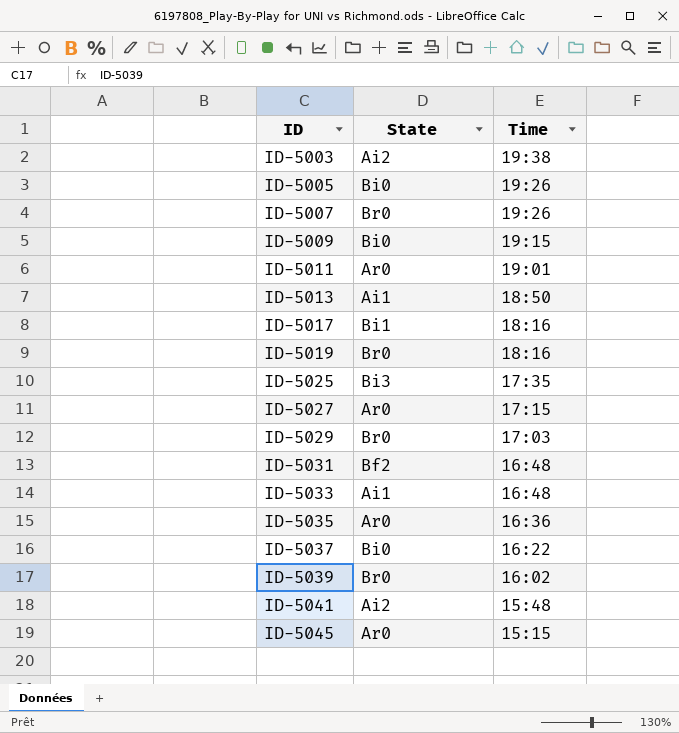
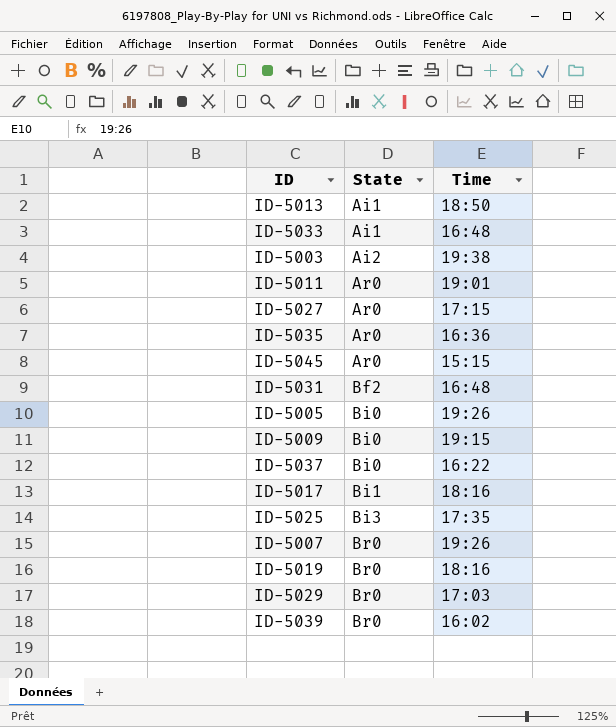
row order: ID ascending -> State ascending
row ID-5041: Ai2 | 15:48 -> none

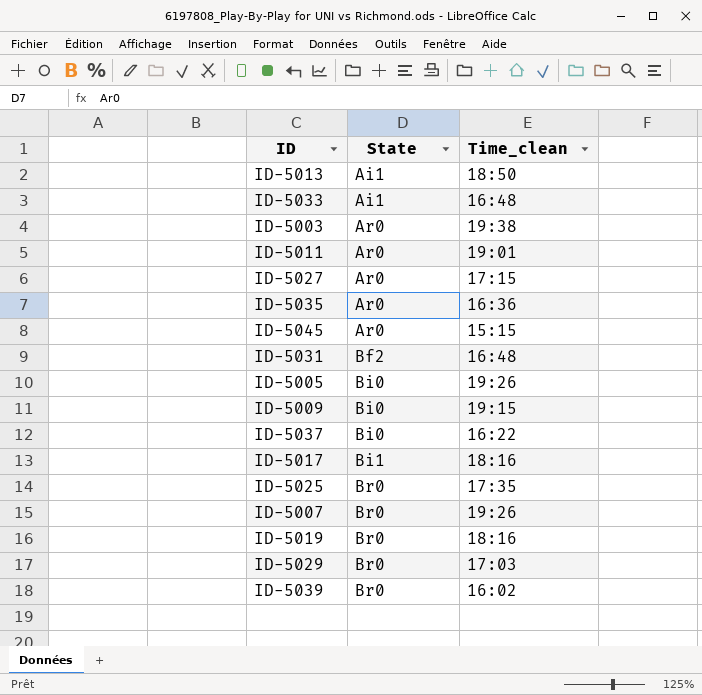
column name: Time -> Time_clean
ID-5003 | State: Ai2 -> Ar0
ID-5025 | State: Bi3 -> Br0

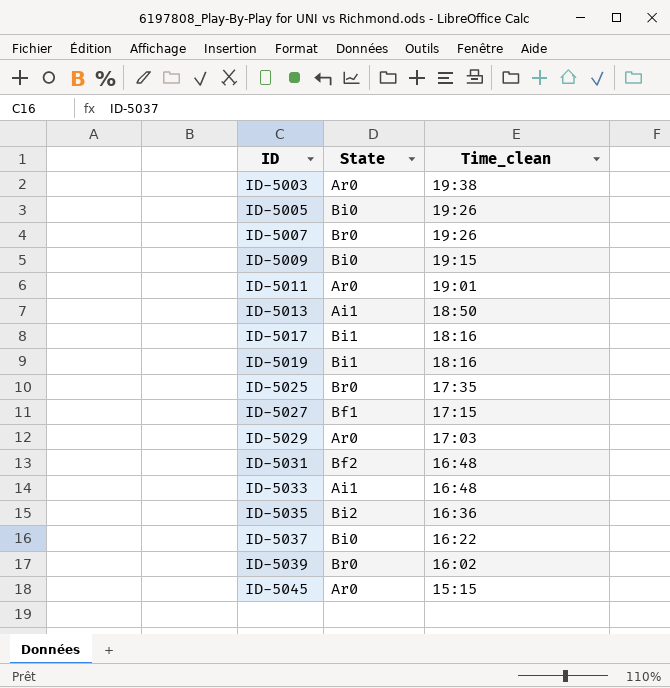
row order: State ascending -> ID ascending
ID-5019 | State: Br0 -> Bi1
ID-5027 | State: Ar0 -> Bf1
ID-5029 | State: Br0 -> Ar0
ID-5035 | State: Ar0 -> Bi2

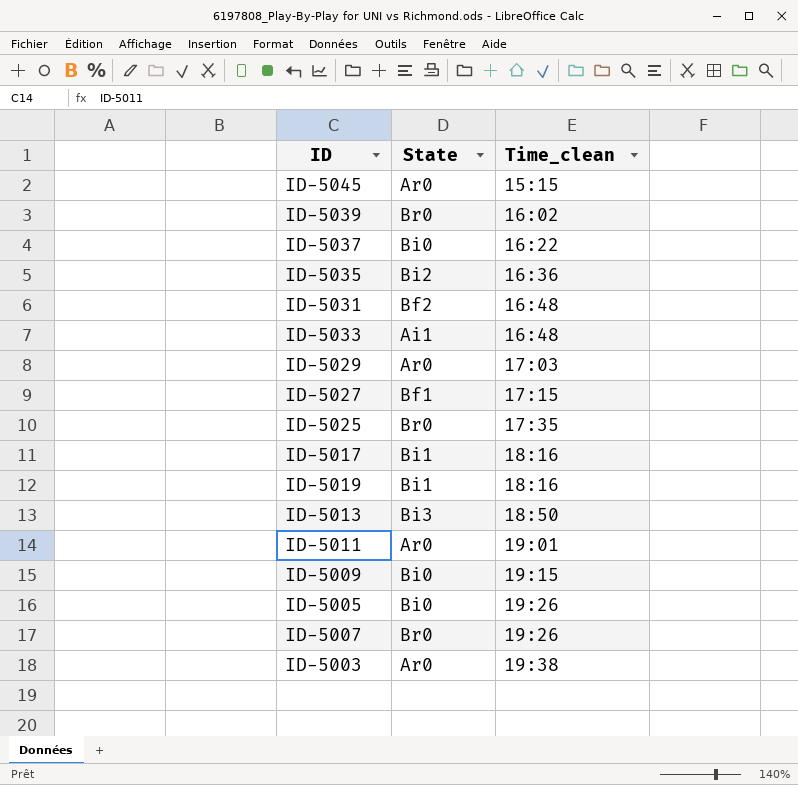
row order: ID ascending -> Time_clean ascending
ID-5013 | State: Ai1 -> Bi3

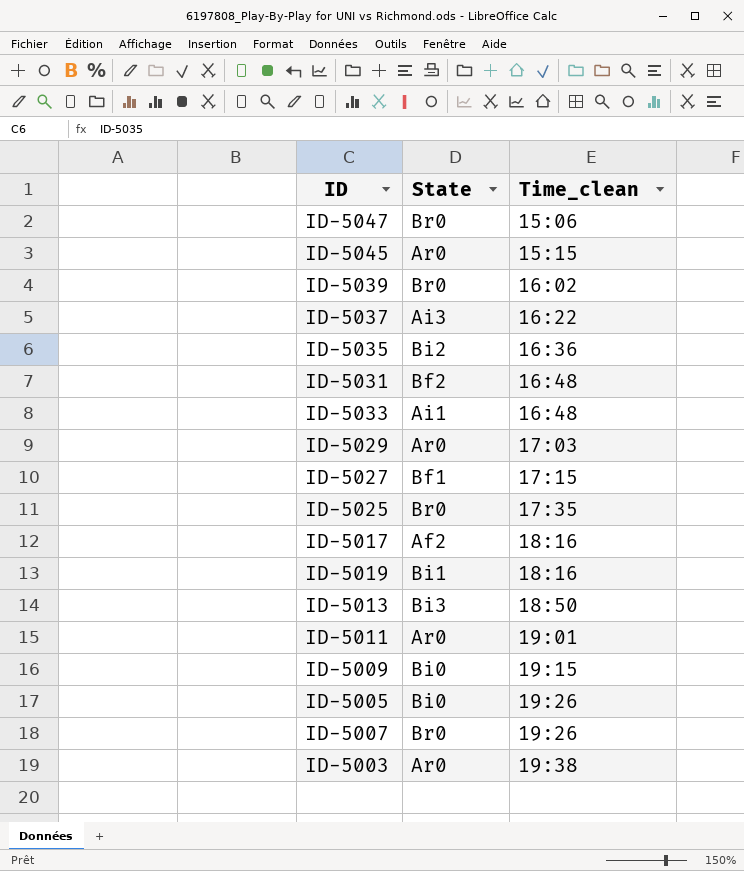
row ID-5047: none -> Br0 | 15:06
ID-5037 | State: Bi0 -> Ai3
ID-5017 | State: Bi1 -> Af2

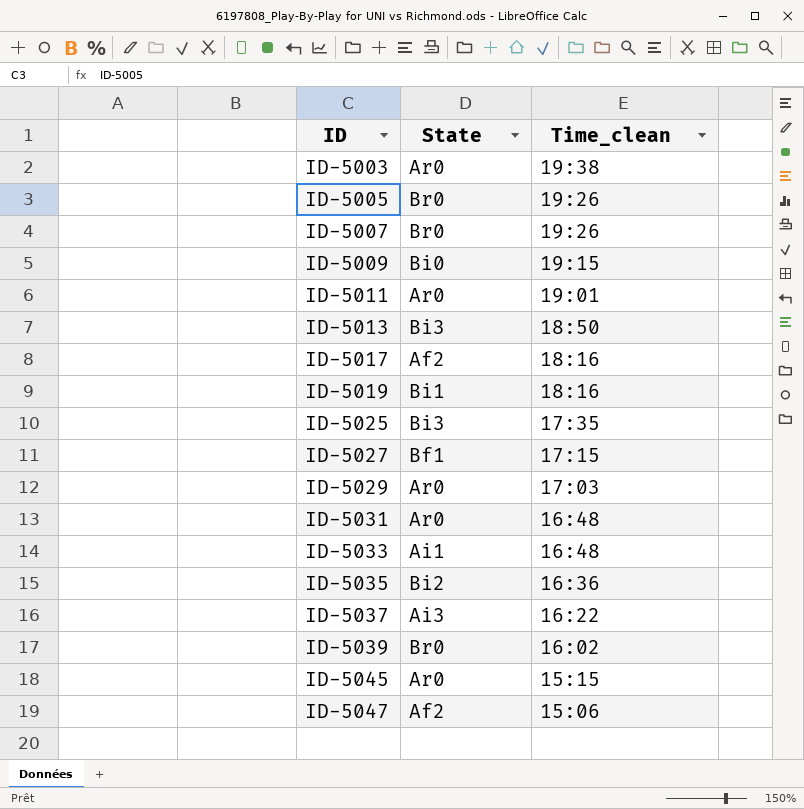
row order: Time_clean ascending -> ID ascending
ID-5005 | State: Bi0 -> Br0
ID-5025 | State: Br0 -> Bi3
ID-5031 | State: Bf2 -> Ar0
ID-5047 | State: Br0 -> Af2

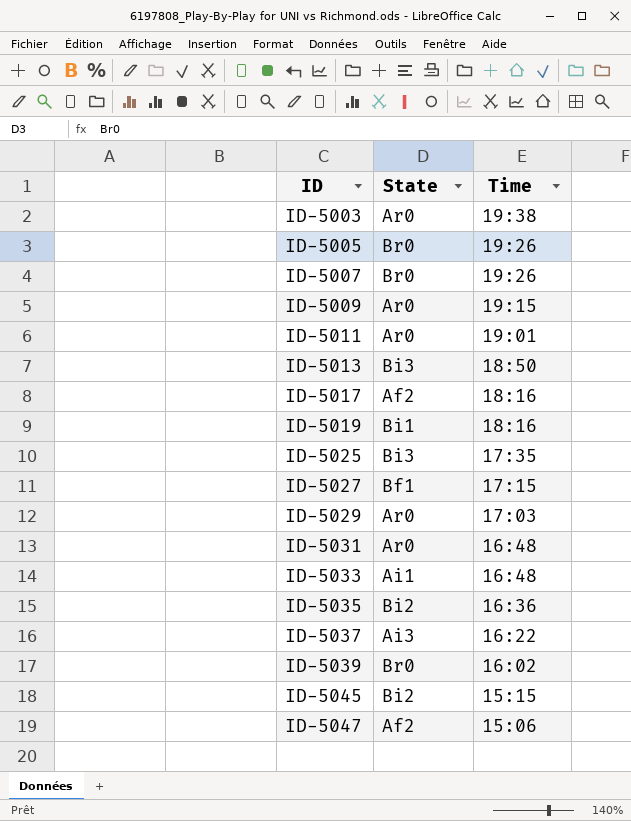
column name: Time_clean -> Time
ID-5009 | State: Bi0 -> Ar0
ID-5045 | State: Ar0 -> Bi2

